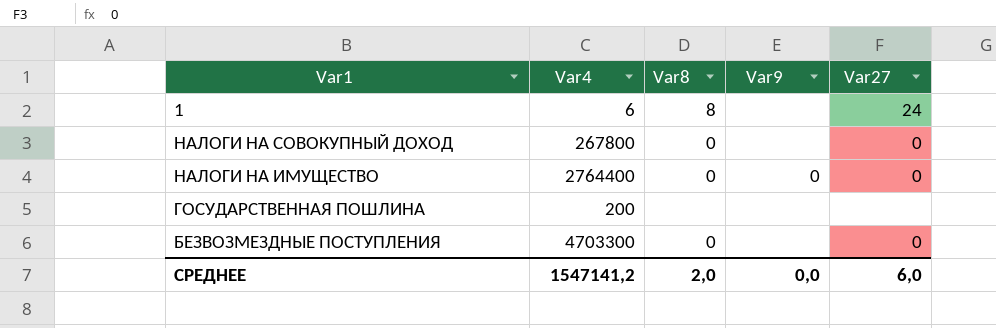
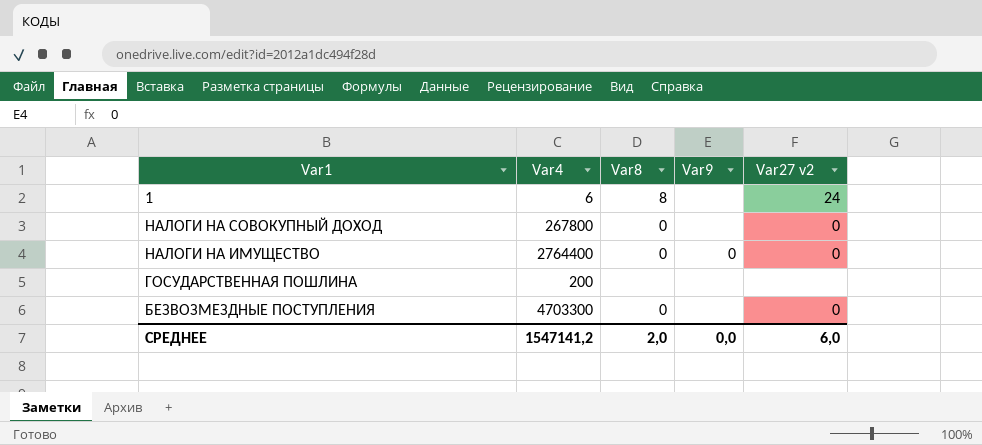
column name: Var27 -> Var27 v2

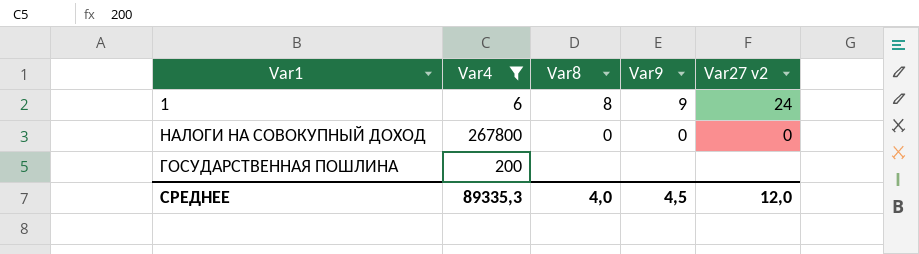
filter: none -> Var4 <= 267800
1 | Var9: none -> 9
НАЛОГИ НА СОВОКУПНЫЙ ДОХОД | Var9: none -> 0
СРЕДНЕЕ | Var4: 1547141,2 -> 89335,3
СРЕДНЕЕ | Var8: 2,0 -> 4,0
СРЕДНЕЕ | Var9: 0,0 -> 4,5
СРЕДНЕЕ | Var27 v2: 6,0 -> 12,0

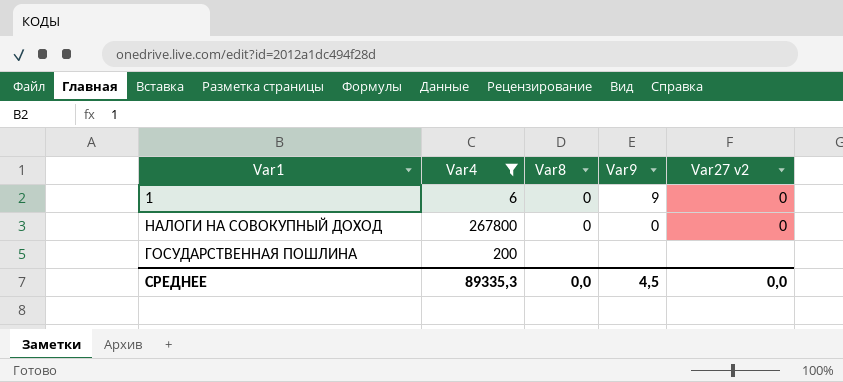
1 | Var8: 8 -> 0
1 | Var27 v2: 24 -> 0
СРЕДНЕЕ | Var8: 4,0 -> 0,0
СРЕДНЕЕ | Var27 v2: 12,0 -> 0,0

